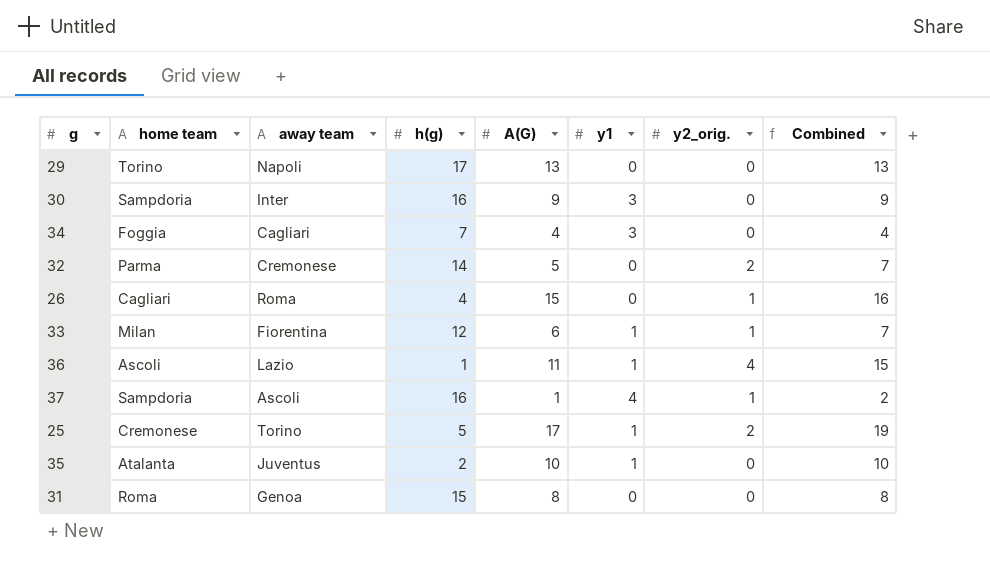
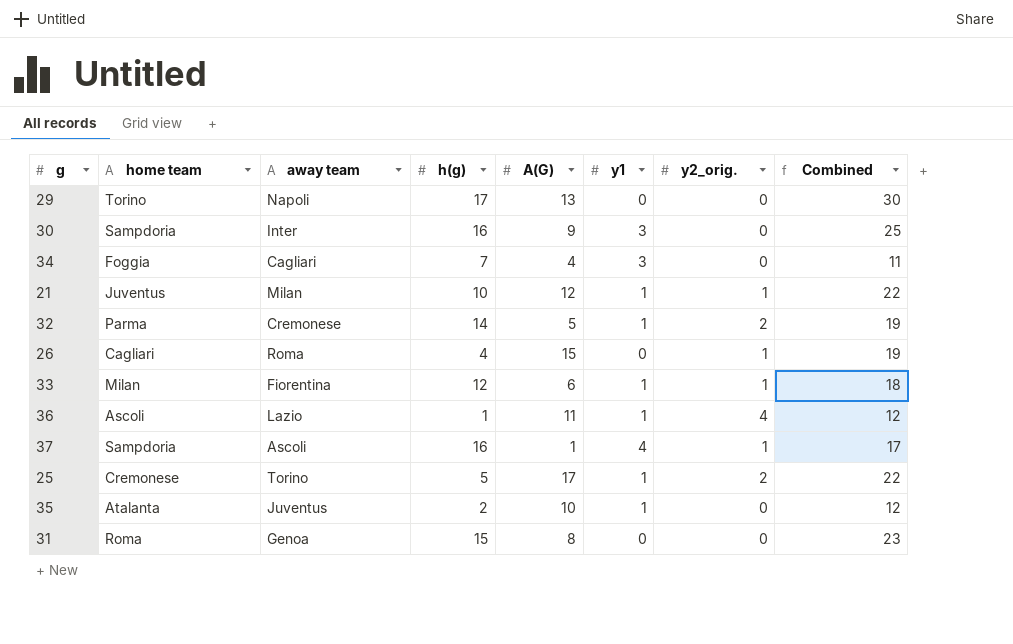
column Combined | formula: [A(G)] + [y2_orig.] -> [h(g)] + [A(G)]
row 21: none -> Juventus | Milan | 10 | 12 | 1 | 1 | 22
32 | y1: 0 -> 1

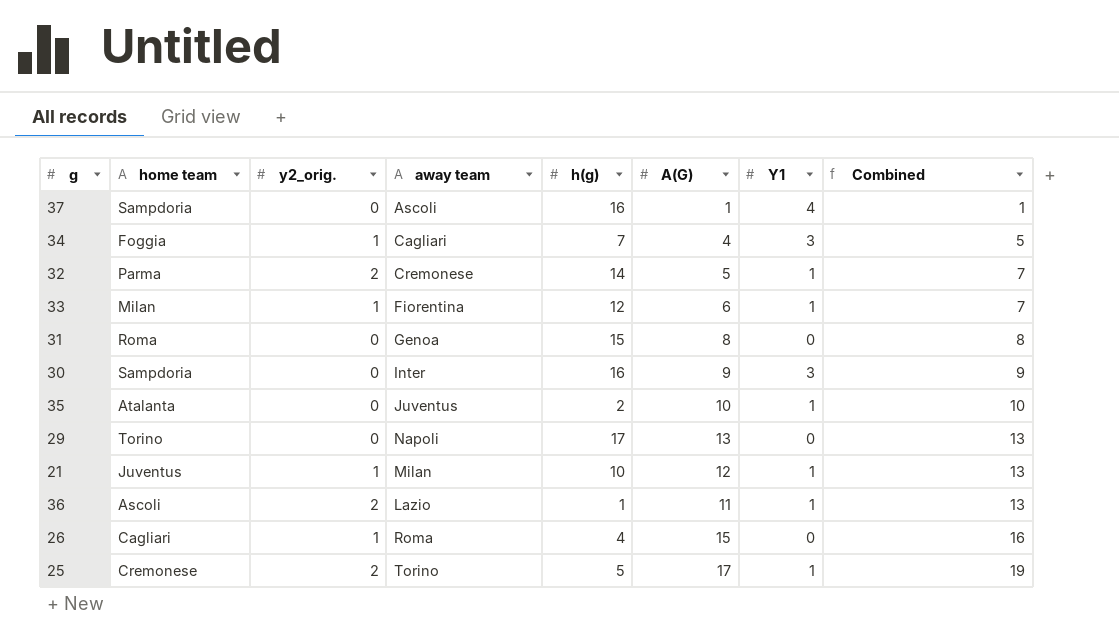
row order: none -> Combined ascending
column y2_orig. | position: 7 -> 3
column name: y1 -> Y1
column Combined | formula: [h(g)] + [A(G)] -> [y2_orig.] + [A(G)]
37 | y2_orig.: 1 -> 0
34 | y2_orig.: 0 -> 1
36 | y2_orig.: 4 -> 2

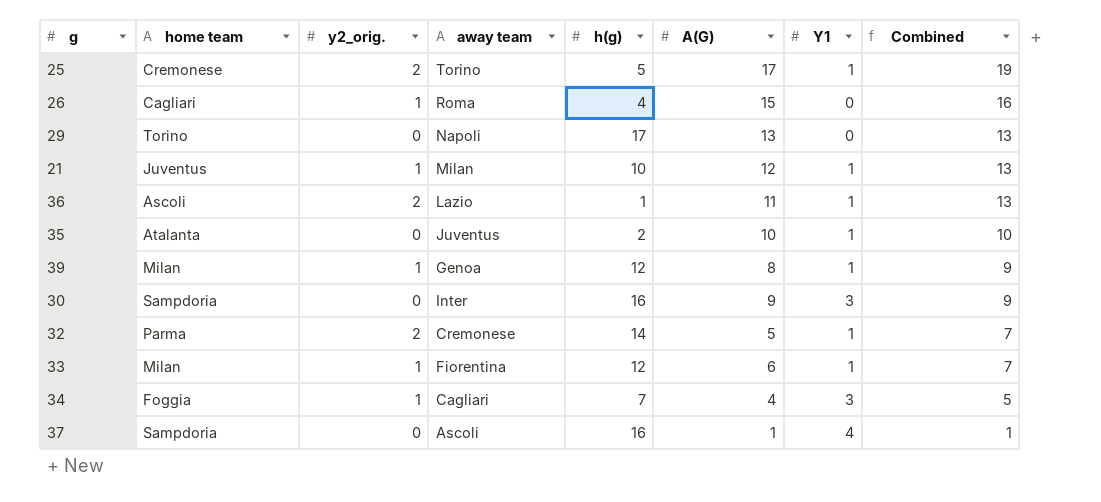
row order: Combined ascending -> Combined descending
row 31: Roma | 0 | Genoa | 15 | 8 | 0 | 8 -> none
row 39: none -> Milan | 1 | Genoa | 12 | 8 | 1 | 9

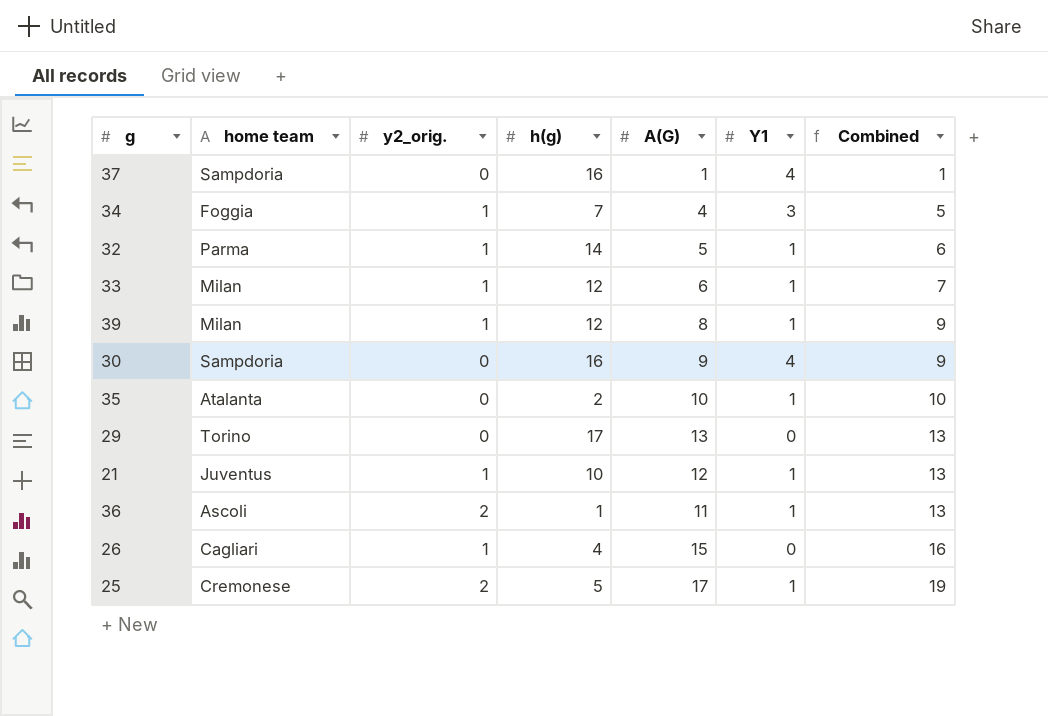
row order: Combined descending -> Combined ascending
column away team | position: 4 -> none
32 | y2_orig.: 2 -> 1
32 | Combined: 7 -> 6
30 | Y1: 3 -> 4

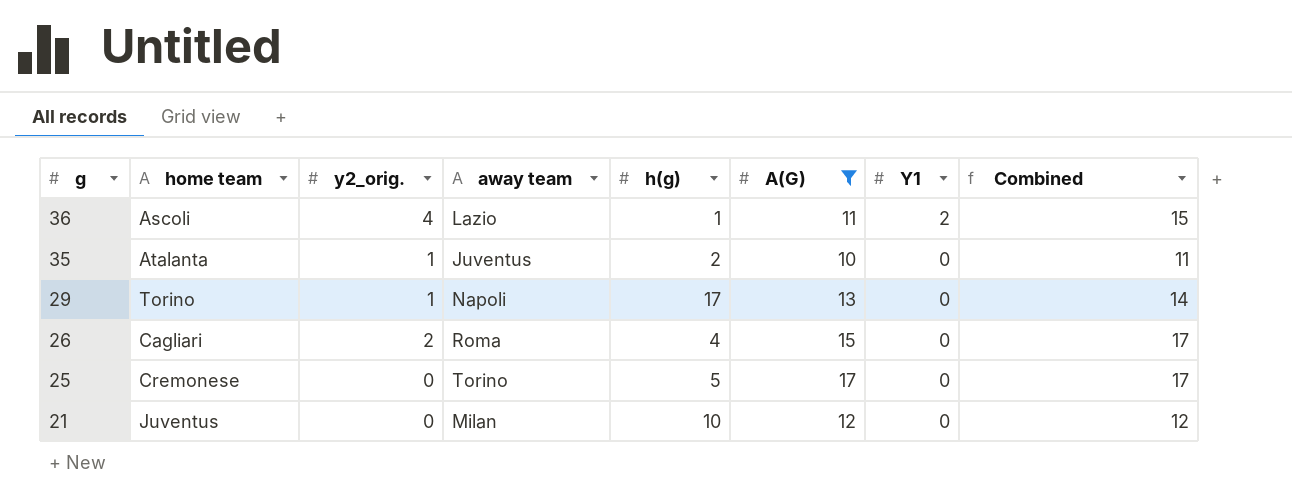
filter: none -> A(G) >= 10
row order: Combined ascending -> g descending
column away team | position: none -> 4
36 | y2_orig.: 2 -> 4
36 | Y1: 1 -> 2
36 | Combined: 13 -> 15
35 | y2_orig.: 0 -> 1
35 | Y1: 1 -> 0
35 | Combined: 10 -> 11
29 | y2_orig.: 0 -> 1
29 | Combined: 13 -> 14
26 | y2_orig.: 1 -> 2
26 | Combined: 16 -> 17
25 | y2_orig.: 2 -> 0
25 | Y1: 1 -> 0
25 | Combined: 19 -> 17
21 | y2_orig.: 1 -> 0
21 | Y1: 1 -> 0
21 | Combined: 13 -> 12

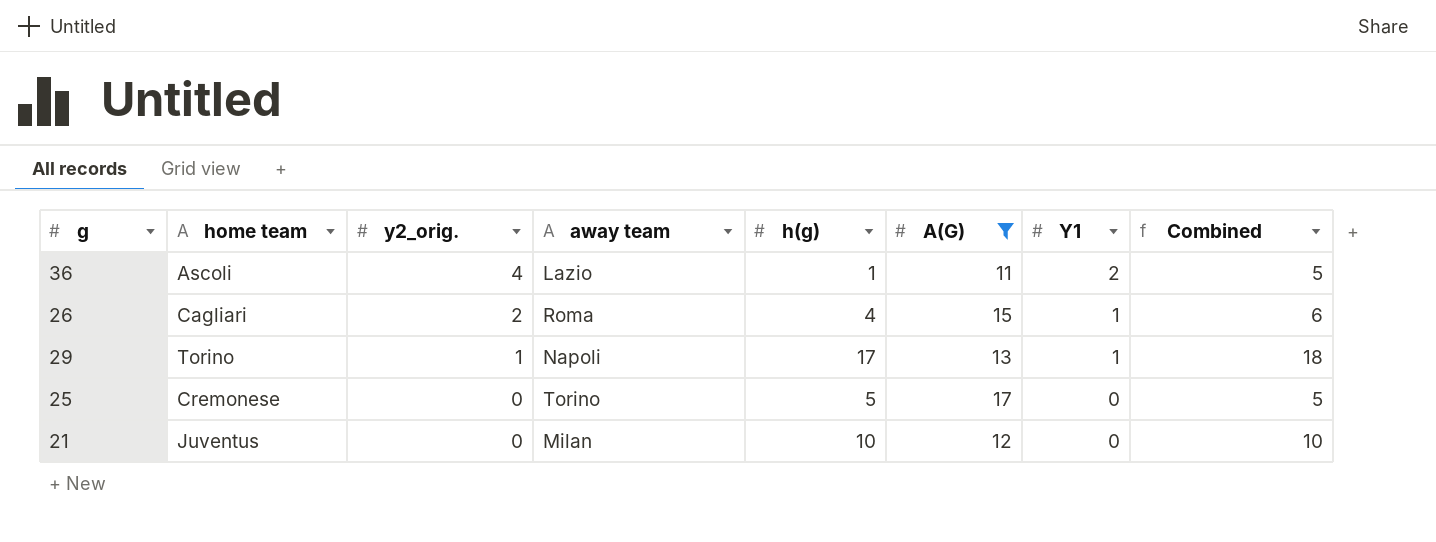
row order: g descending -> y2_orig. descending
column Combined | formula: [y2_orig.] + [A(G)] -> [y2_orig.] + [h(g)]
row 35: Atalanta | 1 | Juventus | 2 | 10 | 0 | 11 -> none
26 | Y1: 0 -> 1
29 | Y1: 0 -> 1

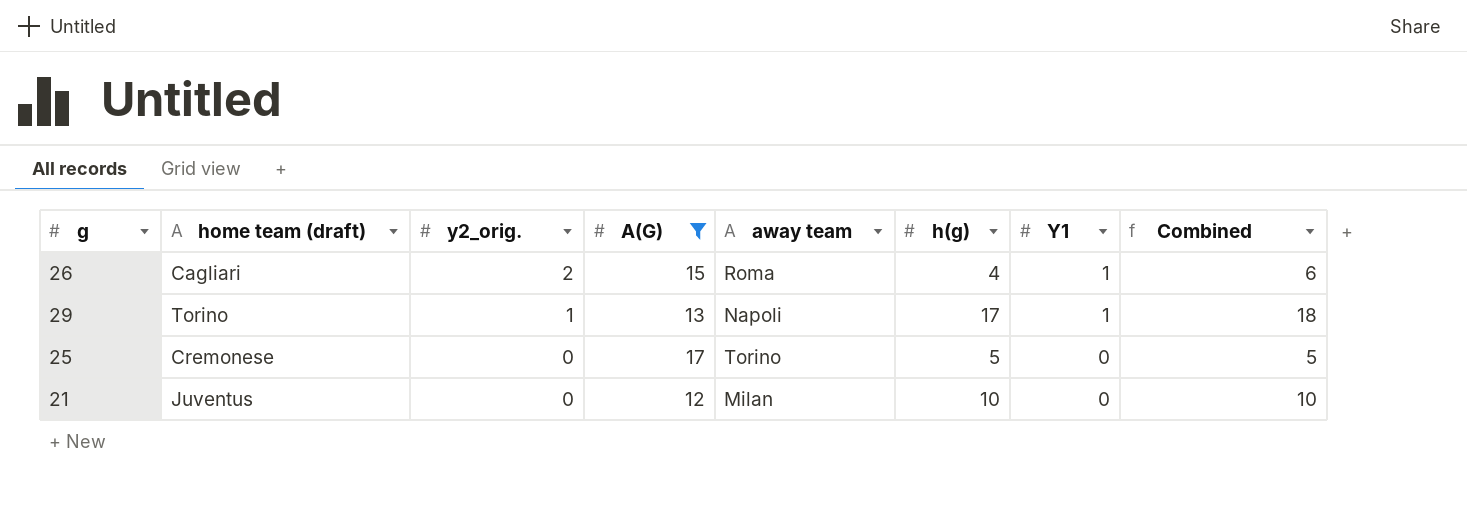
column name: home team -> home team (draft)
column A(G) | position: 6 -> 4
row 36: Ascoli | 4 | Lazio | 1 | 11 | 2 | 5 -> none

